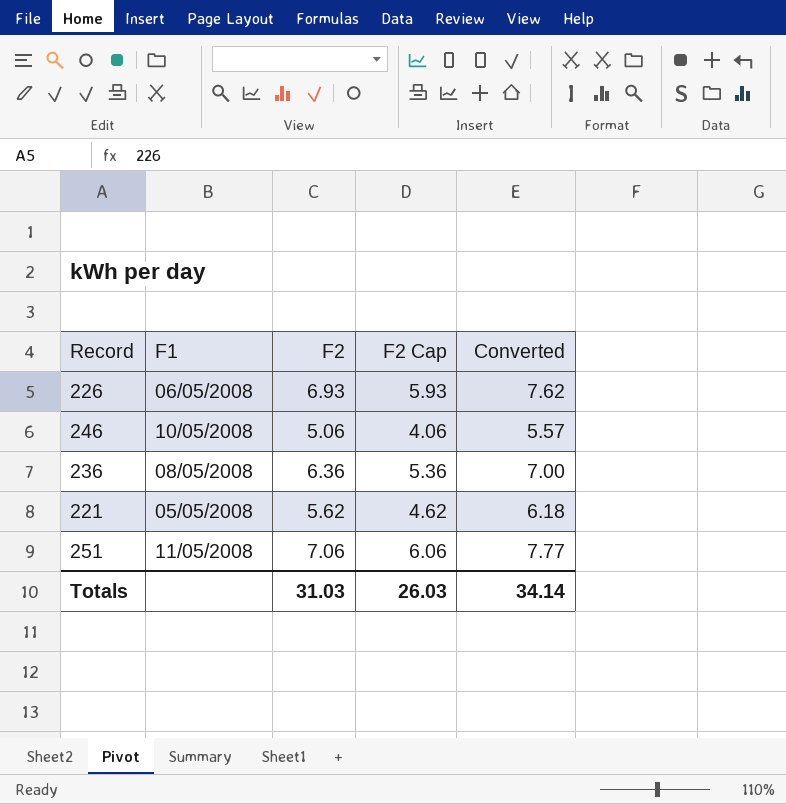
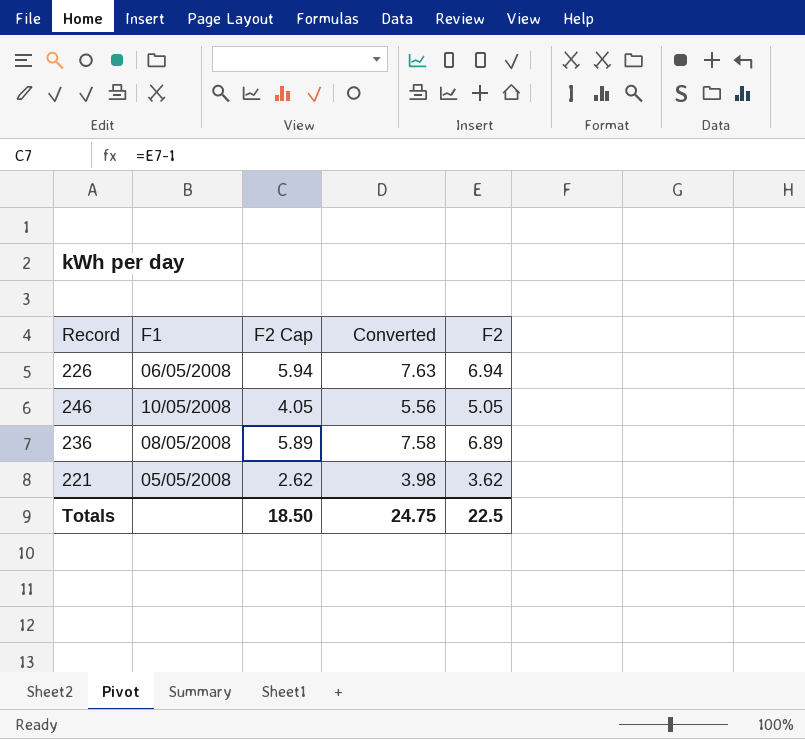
column F2 | position: 3 -> 5
row 251: 11/05/2008 | 7.06 | 6.06 | 7.77 -> none
226 | F2 Cap: 5.93 -> 5.94
226 | Converted: 7.62 -> 7.63
226 | F2: 6.93 -> 6.94
246 | F2 Cap: 4.06 -> 4.05
246 | Converted: 5.57 -> 5.56
246 | F2: 5.06 -> 5.05
236 | F2 Cap: 5.36 -> 5.89
236 | Converted: 7.00 -> 7.58
236 | F2: 6.36 -> 6.89
221 | F2 Cap: 4.62 -> 2.62
221 | Converted: 6.18 -> 3.98
221 | F2: 5.62 -> 3.62
Totals | F2 Cap: 26.03 -> 18.50
Totals | Converted: 34.14 -> 24.75
Totals | F2: 31.03 -> 22.5

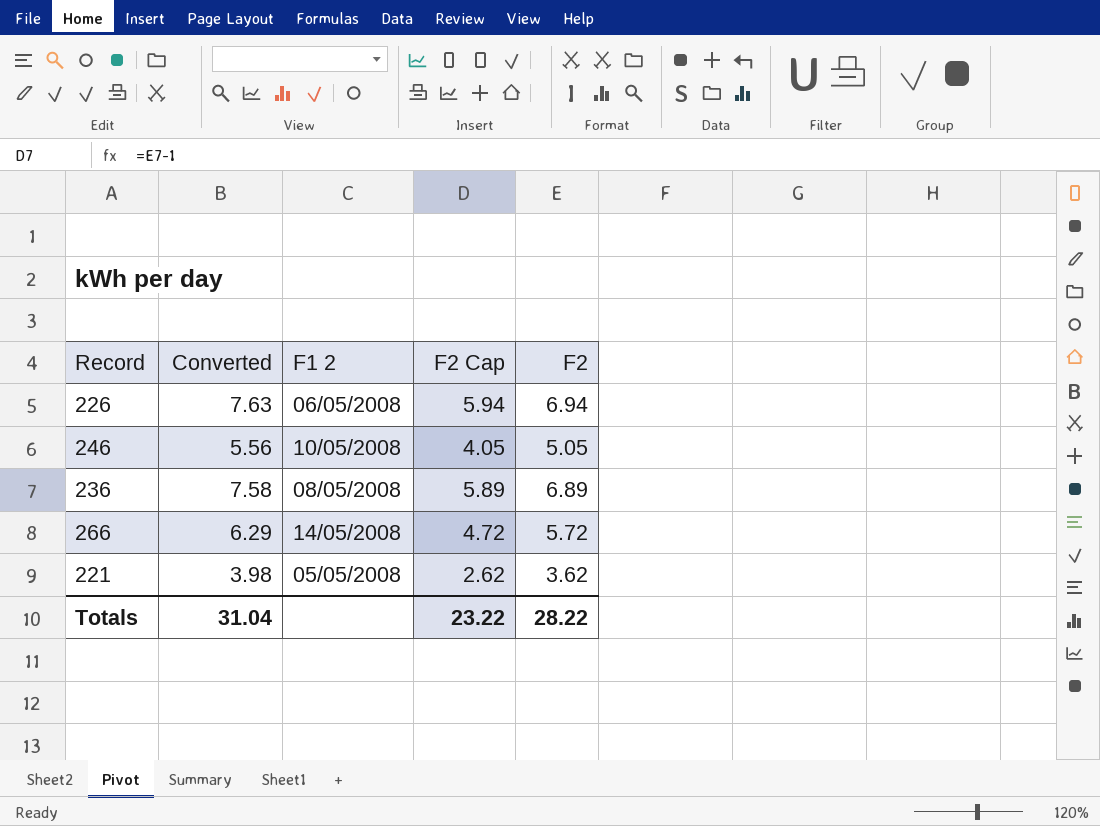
column Converted | position: 4 -> 2
column name: F1 -> F1 2
row 266: none -> 6.29 | 14/05/2008 | 4.72 | 5.72
Totals | Converted: 24.75 -> 31.04
Totals | F2 Cap: 18.50 -> 23.22
Totals | F2: 22.5 -> 28.22

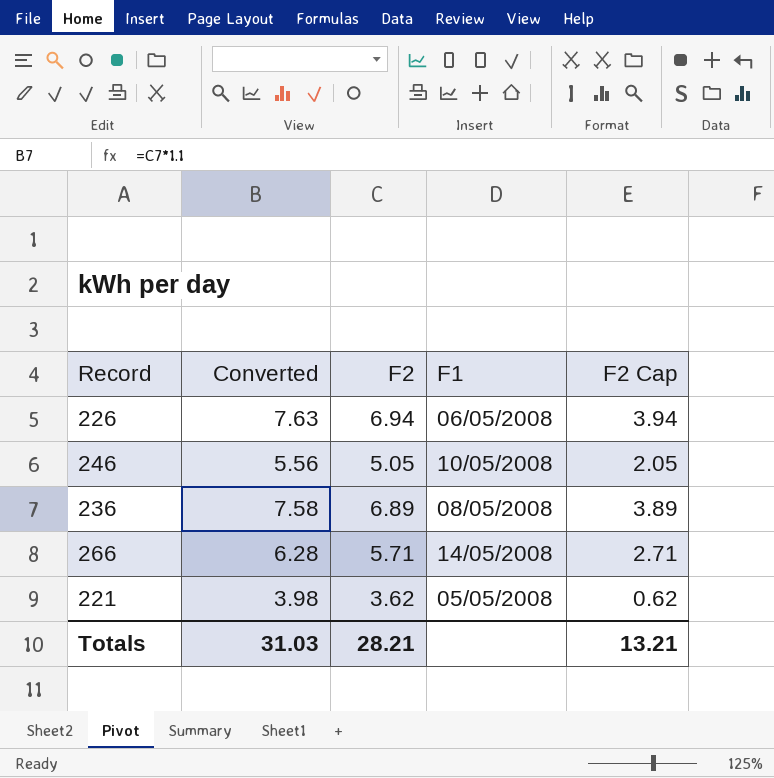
column F2 | position: 5 -> 3
column name: F1 2 -> F1
column F2 Cap | formula: [F2] - 1 -> [F2] - 3
266 | Converted: 6.29 -> 6.28
266 | F2: 5.72 -> 5.71
Totals | Converted: 31.04 -> 31.03
Totals | F2: 28.22 -> 28.21
Totals | F2 Cap: 23.22 -> 13.21

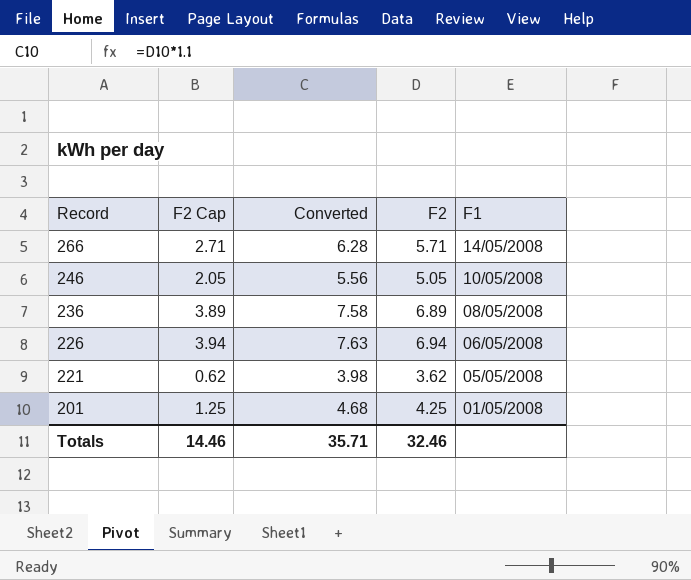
row order: none -> Record descending
column F2 Cap | position: 5 -> 2
row 201: none -> 1.25 | 4.68 | 4.25 | 01/05/2008
Totals | F2 Cap: 13.21 -> 14.46
Totals | Converted: 31.03 -> 35.71
Totals | F2: 28.21 -> 32.46

